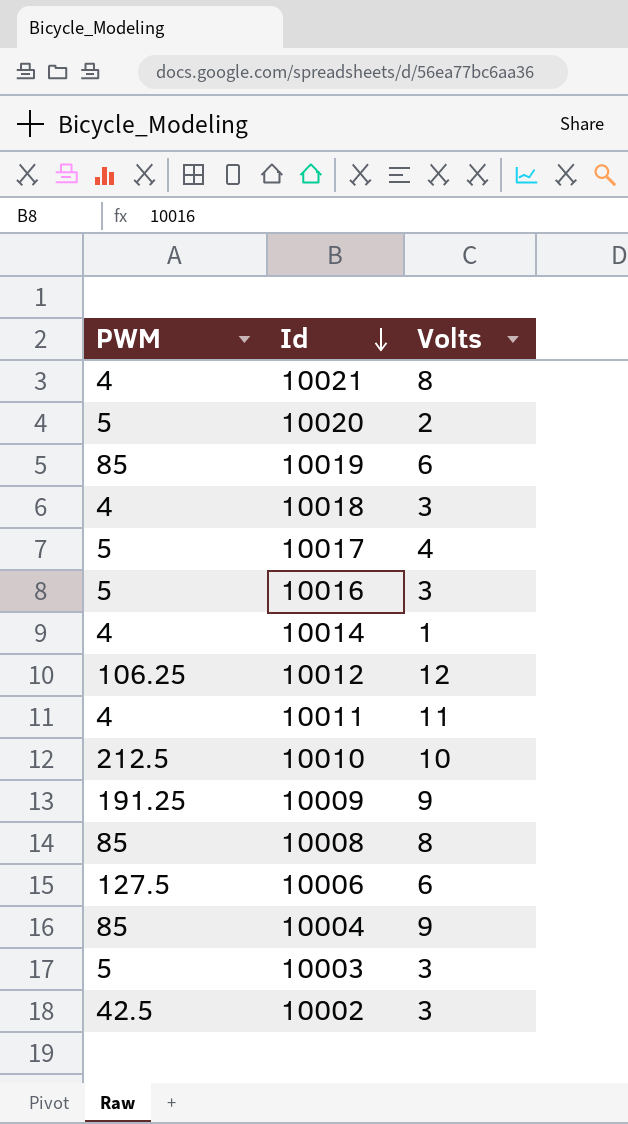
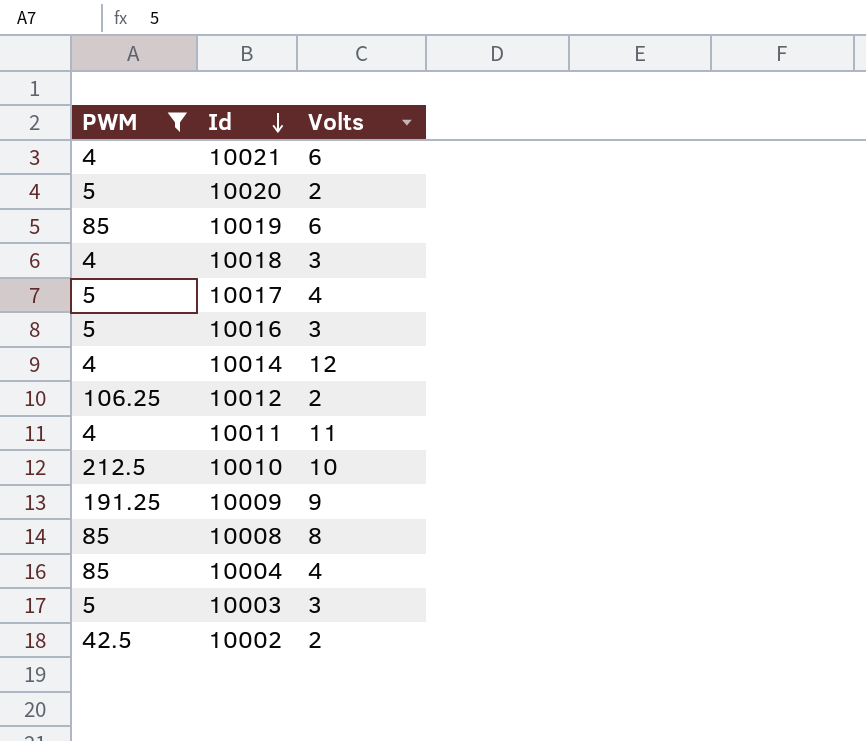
filter: none -> PWM != 127.5
10021 | Volts: 8 -> 6
10014 | Volts: 1 -> 12
10012 | Volts: 12 -> 2
10004 | Volts: 9 -> 4
10002 | Volts: 3 -> 2

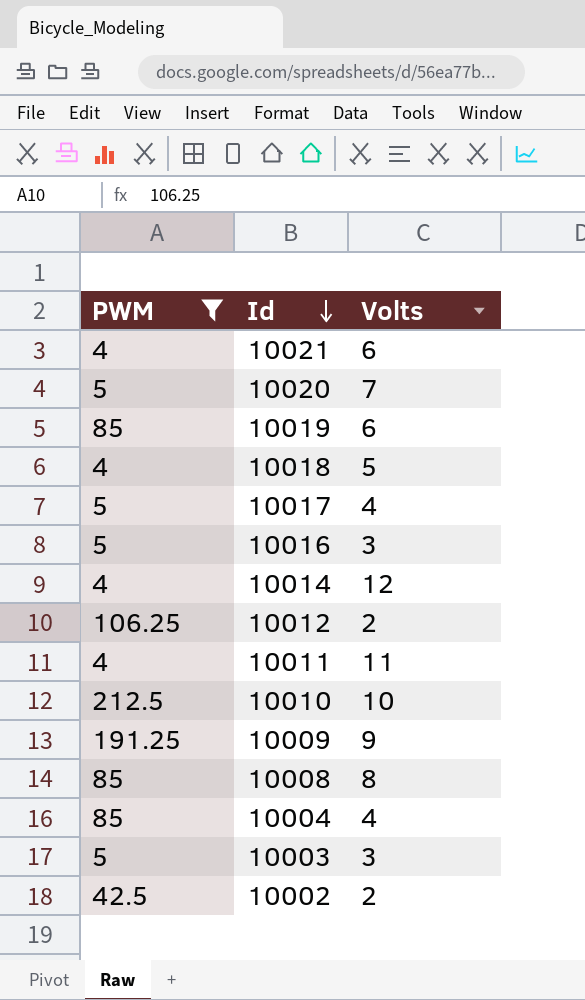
10020 | Volts: 2 -> 7
10018 | Volts: 3 -> 5

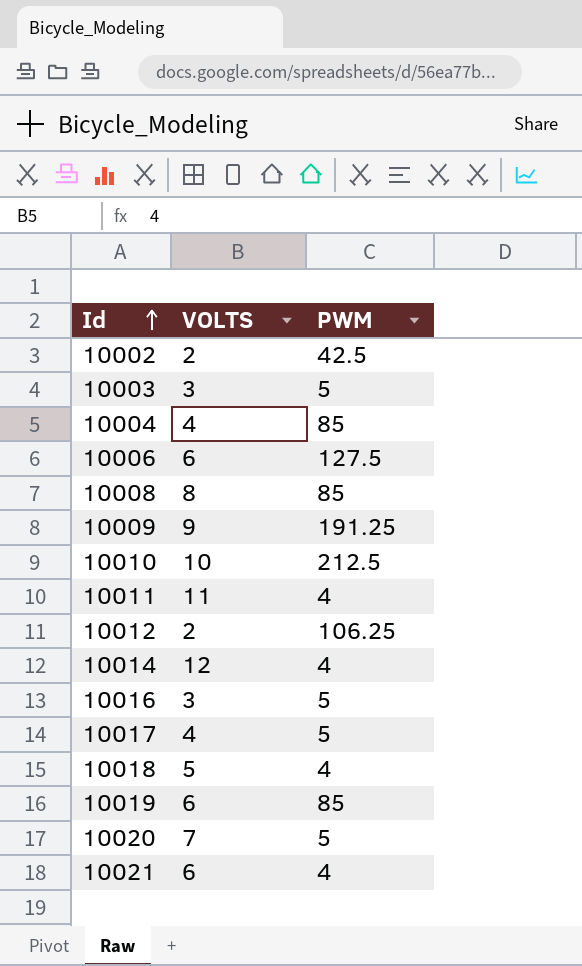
filter: PWM != 127.5 -> none
row order: Id descending -> Id ascending
column name: Volts -> VOLTS
column PWM | position: 1 -> 3

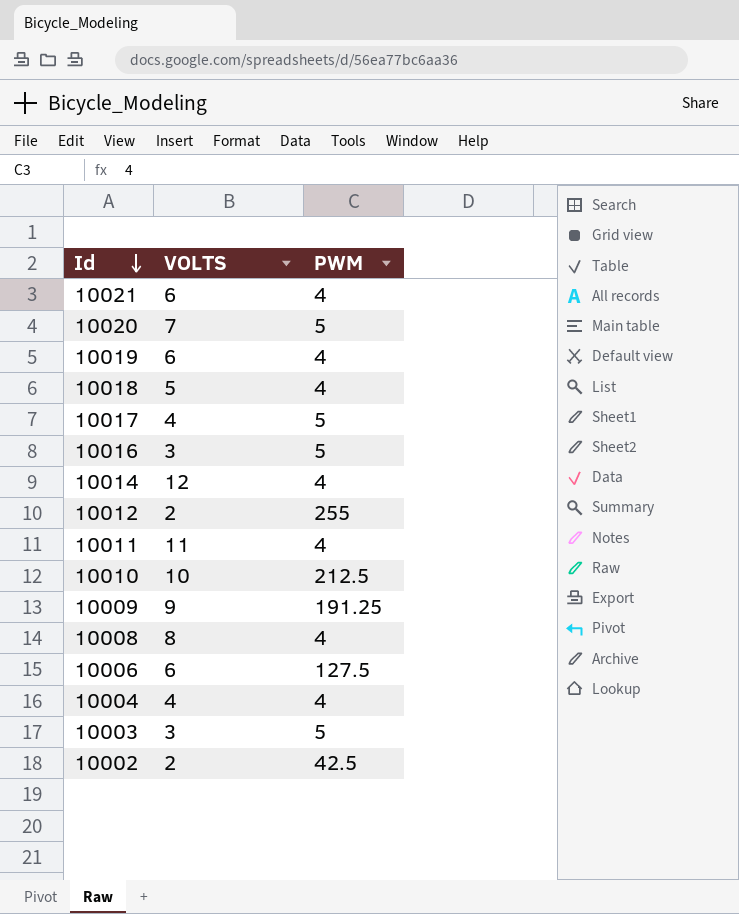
row order: Id ascending -> Id descending
10019 | PWM: 85 -> 4
10012 | PWM: 106.25 -> 255
10008 | PWM: 85 -> 4
10004 | PWM: 85 -> 4

